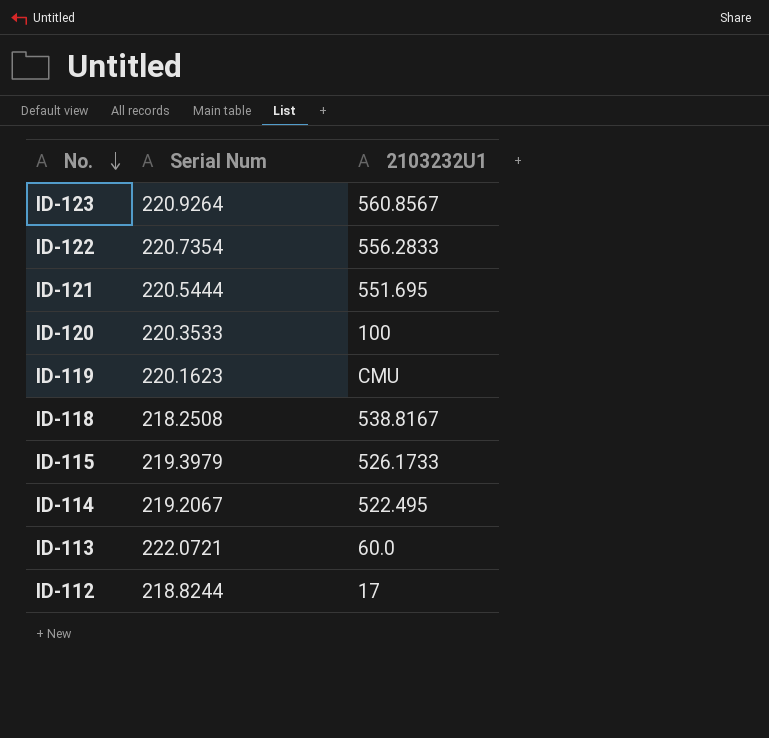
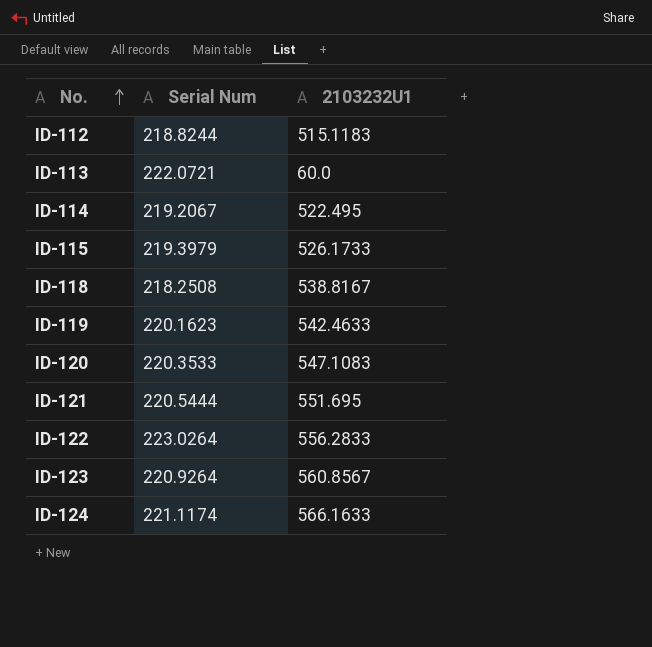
row order: No. descending -> No. ascending
ID-112 | 2103232U1: 17 -> 515.1183
ID-119 | 2103232U1: CMU -> 542.4633
ID-120 | 2103232U1: 100 -> 547.1083
ID-122 | Serial Num: 220.7354 -> 223.0264
row ID-124: none -> 221.1174 | 566.1633

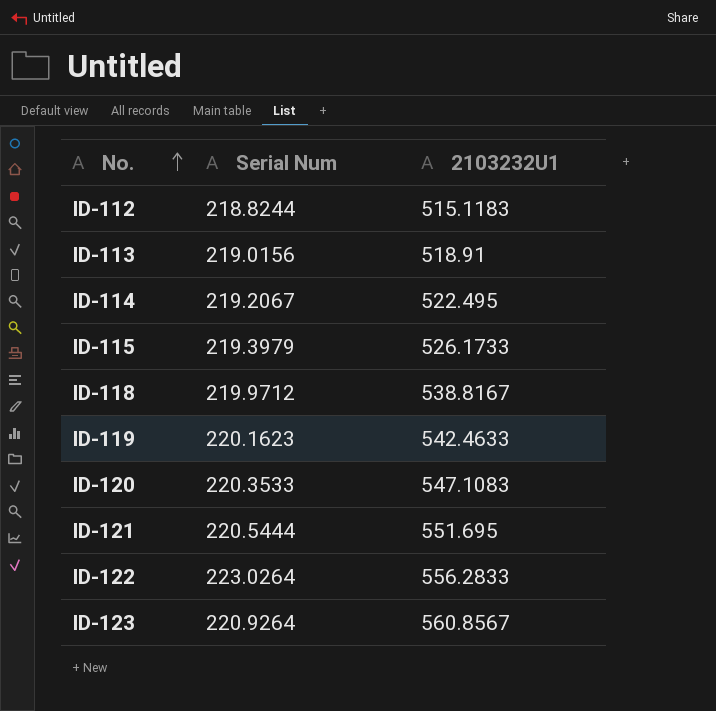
row ID-124: 221.1174 | 566.1633 -> none
ID-113 | Serial Num: 222.0721 -> 219.0156
ID-113 | 2103232U1: 60.0 -> 518.91
ID-118 | Serial Num: 218.2508 -> 219.9712

